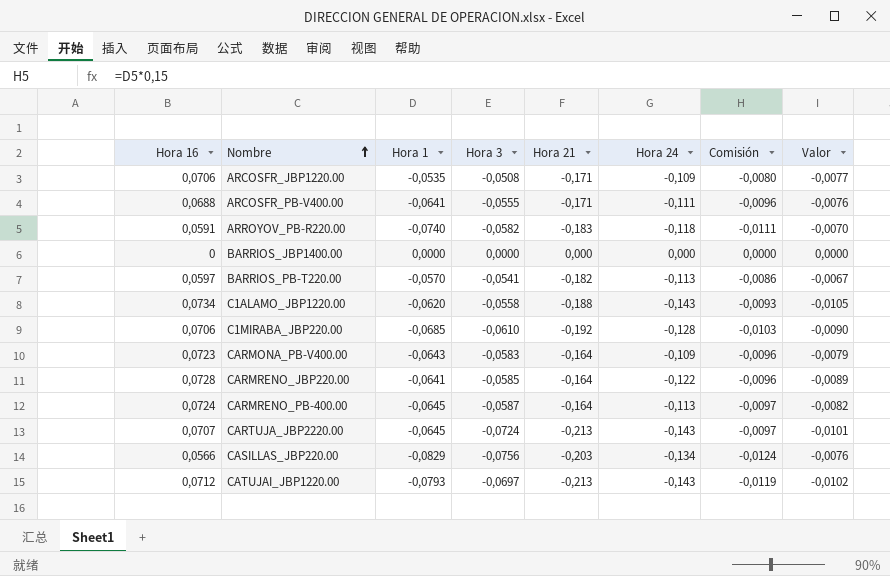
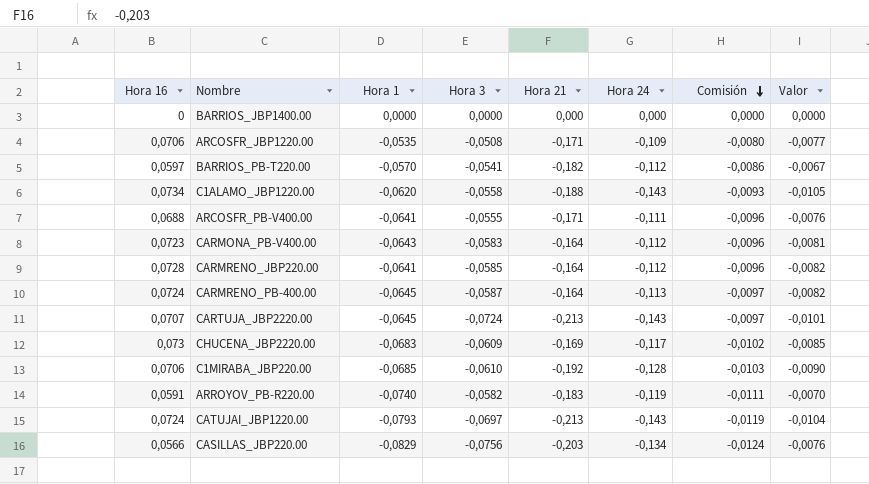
row order: Nombre ascending -> Comisión descending
BARRIOS_PB-T220.00 | Hora 24: -0,113 -> -0,112
CARMONA_PB-V400.00 | Hora 24: -0,109 -> -0,112
CARMONA_PB-V400.00 | Valor: -0,0079 -> -0,0081
CARMRENO_JBP220.00 | Hora 24: -0,122 -> -0,112
CARMRENO_JBP220.00 | Valor: -0,0089 -> -0,0082
row CHUCENA_JBP2220.00: none -> 0,073 | -0,0683 | -0,0609 | -0,169 | -0,117 | -0,0102 | -0,0085
ARROYOV_PB-R220.00 | Hora 24: -0,118 -> -0,119
CATUJAI_JBP1220.00 | Hora 16: 0,0712 -> 0,0724
CATUJAI_JBP1220.00 | Valor: -0,0102 -> -0,0104

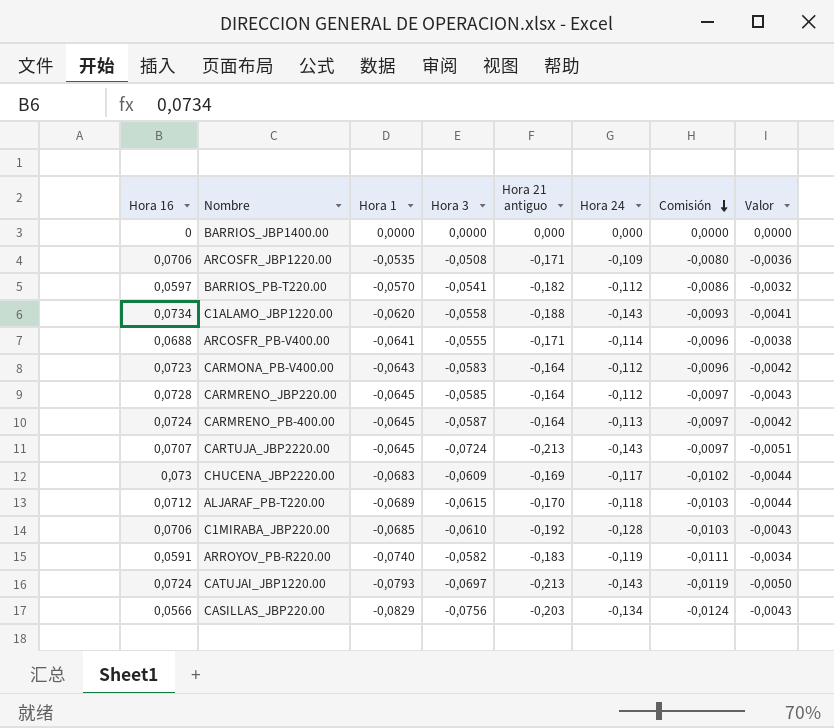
column name: Hora 21 -> Hora 21 antiguo
column Valor | formula: [Hora 16] * [Hora 24] -> [Hora 16] * [Hora 3]
ARCOSFR_PB-V400.00 | Hora 24: -0,111 -> -0,114
CARMRENO_JBP220.00 | Hora 1: -0,0641 -> -0,0645
CARMRENO_JBP220.00 | Comisión: -0,0096 -> -0,0097
row ALJARAF_PB-T220.00: none -> 0,0712 | -0,0689 | -0,0615 | -0,170 | -0,118 | -0,0103 | -0,0044

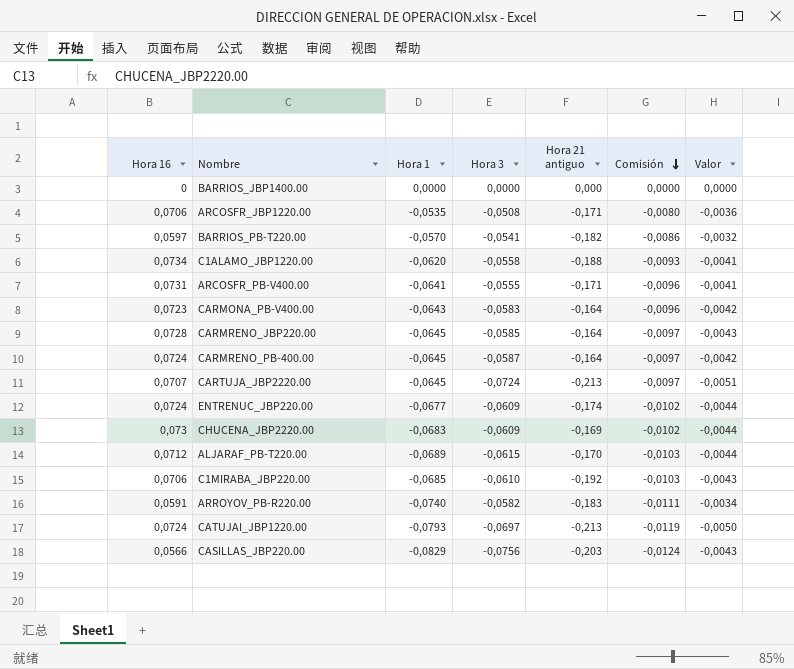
column Hora 24 | position: 6 -> none
ARCOSFR_PB-V400.00 | Hora 16: 0,0688 -> 0,0731
ARCOSFR_PB-V400.00 | Valor: -0,0038 -> -0,0041
row ENTRENUC_JBP220.00: none -> 0,0724 | -0,0677 | -0,0609 | -0,174 | -0,0102 | -0,0044

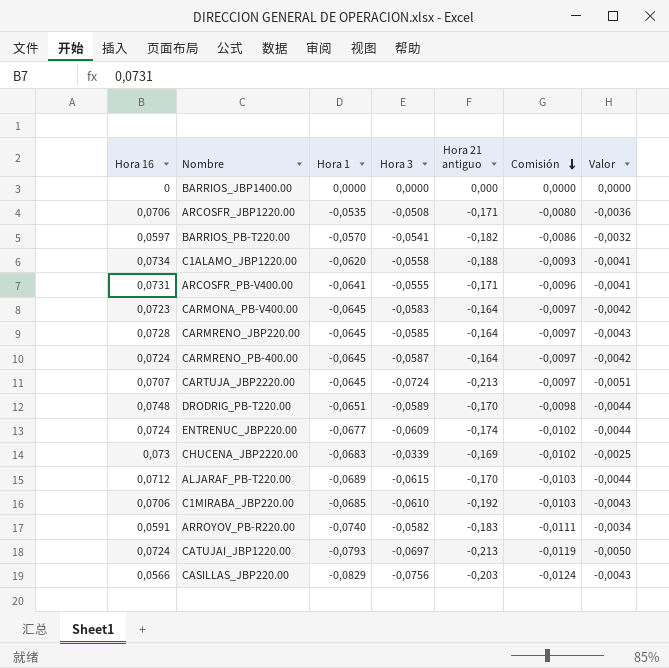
CARMONA_PB-V400.00 | Hora 1: -0,0643 -> -0,0645
CARMONA_PB-V400.00 | Comisión: -0,0096 -> -0,0097
row DRODRIG_PB-T220.00: none -> 0,0748 | -0,0651 | -0,0589 | -0,170 | -0,0098 | -0,0044
CHUCENA_JBP2220.00 | Hora 3: -0,0609 -> -0,0339
CHUCENA_JBP2220.00 | Valor: -0,0044 -> -0,0025

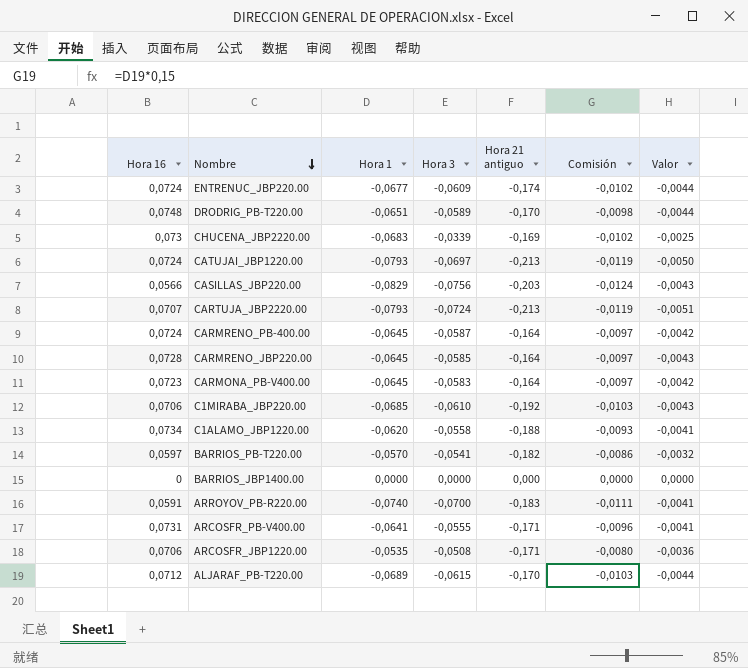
row order: Comisión descending -> Nombre descending
CARTUJA_JBP2220.00 | Hora 1: -0,0645 -> -0,0793
CARTUJA_JBP2220.00 | Comisión: -0,0097 -> -0,0119
ARROYOV_PB-R220.00 | Hora 3: -0,0582 -> -0,0700
ARROYOV_PB-R220.00 | Valor: -0,0034 -> -0,0041

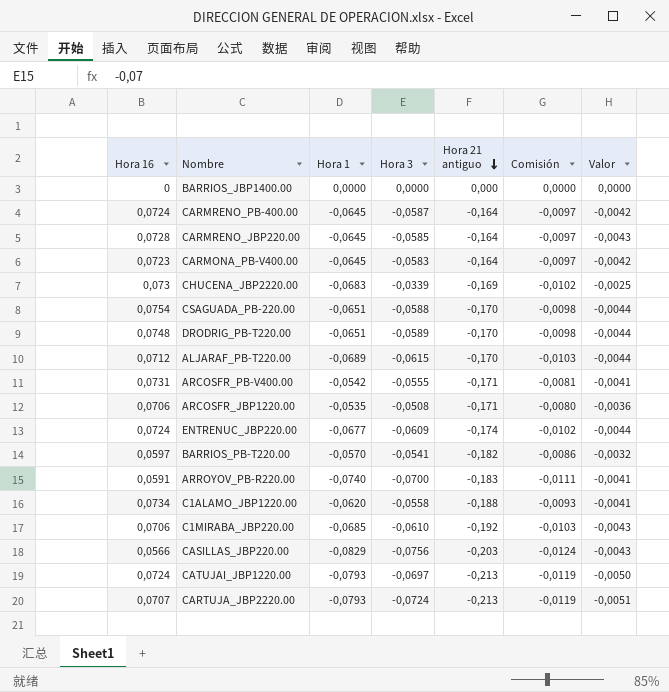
row order: Nombre descending -> Hora 21 antiguo descending
row CSAGUADA_PB-220.00: none -> 0,0754 | -0,0651 | -0,0588 | -0,170 | -0,0098 | -0,0044
ARCOSFR_PB-V400.00 | Hora 1: -0,0641 -> -0,0542
ARCOSFR_PB-V400.00 | Comisión: -0,0096 -> -0,0081

